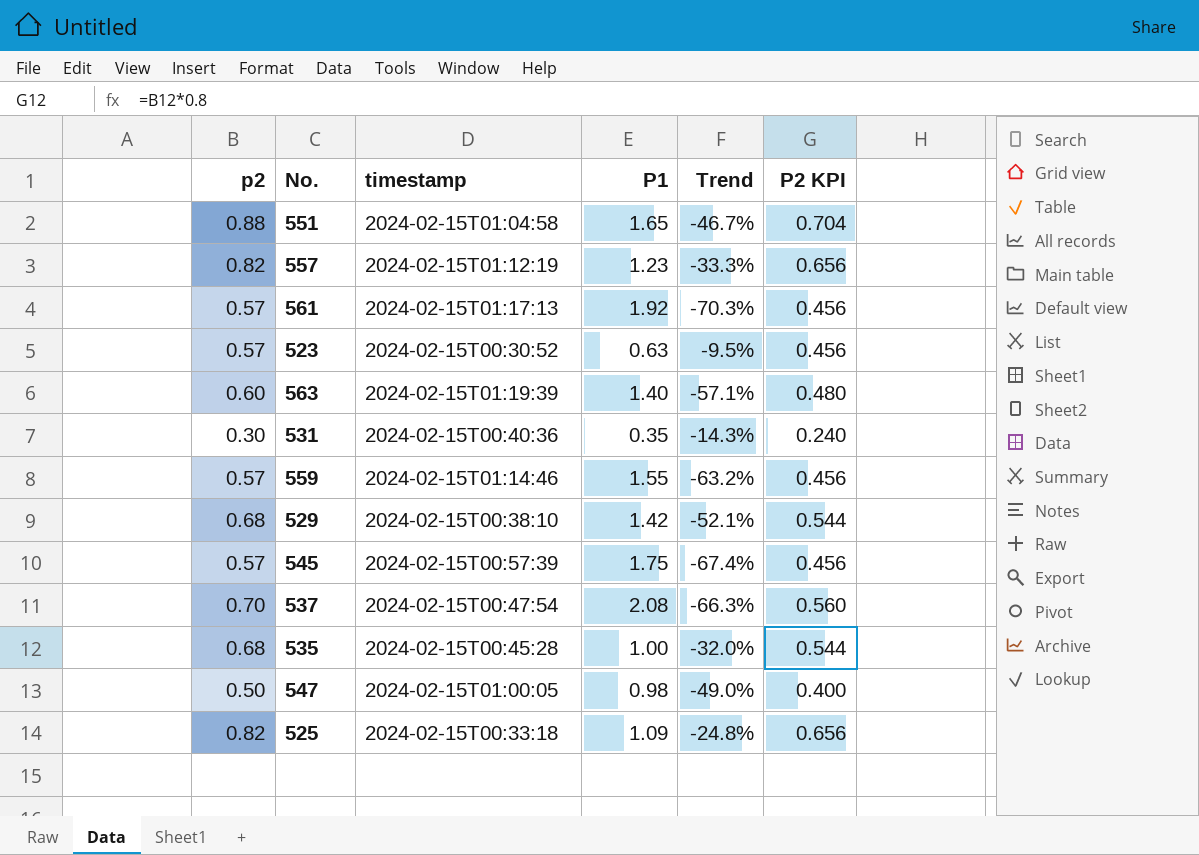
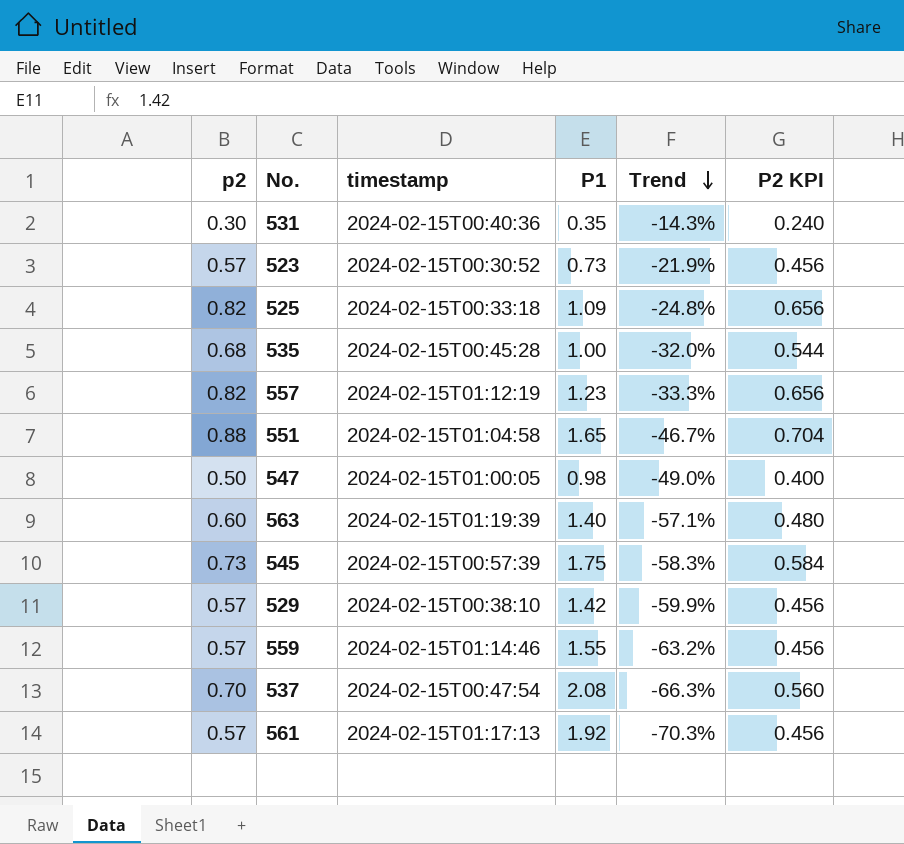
row order: none -> Trend descending
523 | P1: 0.63 -> 0.73
523 | Trend: -9.5% -> -21.9%
545 | p2: 0.57 -> 0.73
545 | Trend: -67.4% -> -58.3%
545 | P2 KPI: 0.456 -> 0.584
529 | p2: 0.68 -> 0.57
529 | Trend: -52.1% -> -59.9%
529 | P2 KPI: 0.544 -> 0.456

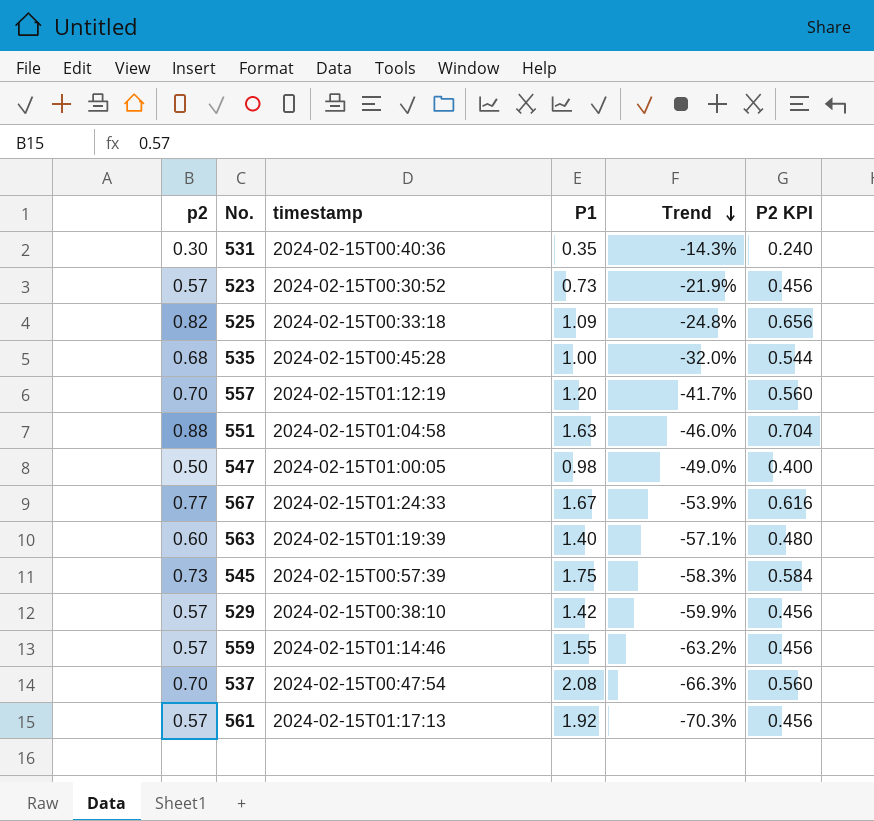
557 | p2: 0.82 -> 0.70
557 | P1: 1.23 -> 1.20
557 | Trend: -33.3% -> -41.7%
557 | P2 KPI: 0.656 -> 0.560
551 | P1: 1.65 -> 1.63
551 | Trend: -46.7% -> -46.0%
row 567: none -> 0.77 | 2024-02-15T01:24:33 | 1.67 | -53.9% | 0.616

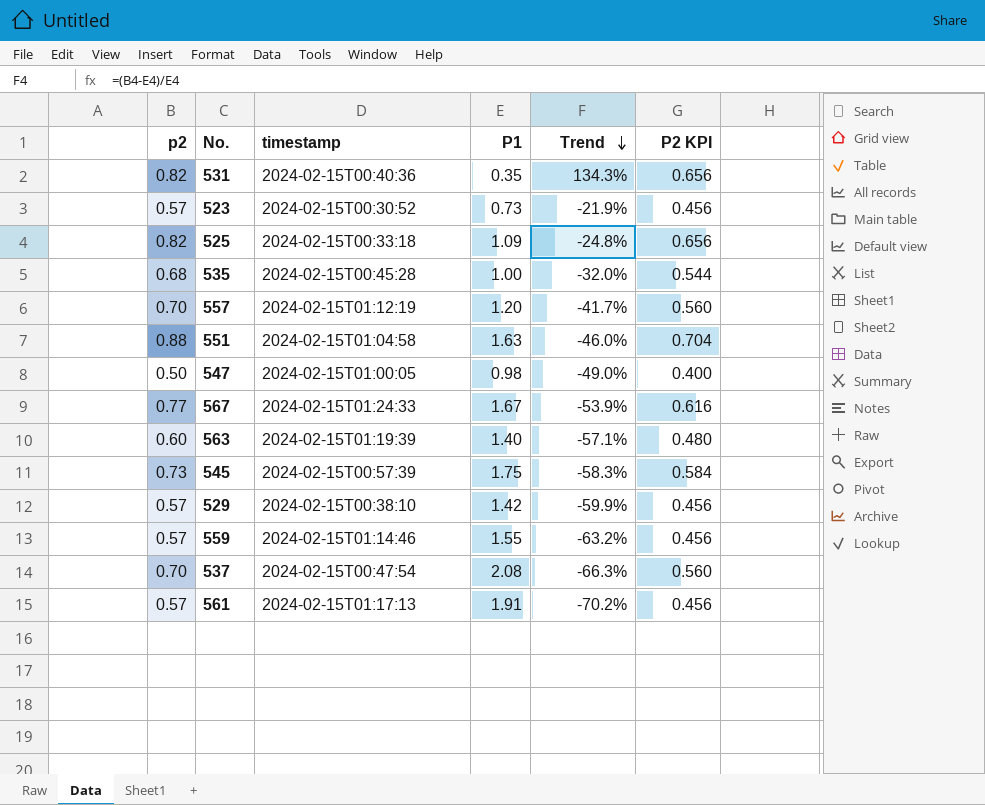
531 | p2: 0.30 -> 0.82
531 | Trend: -14.3% -> 134.3%
531 | P2 KPI: 0.240 -> 0.656
561 | P1: 1.92 -> 1.91
561 | Trend: -70.3% -> -70.2%

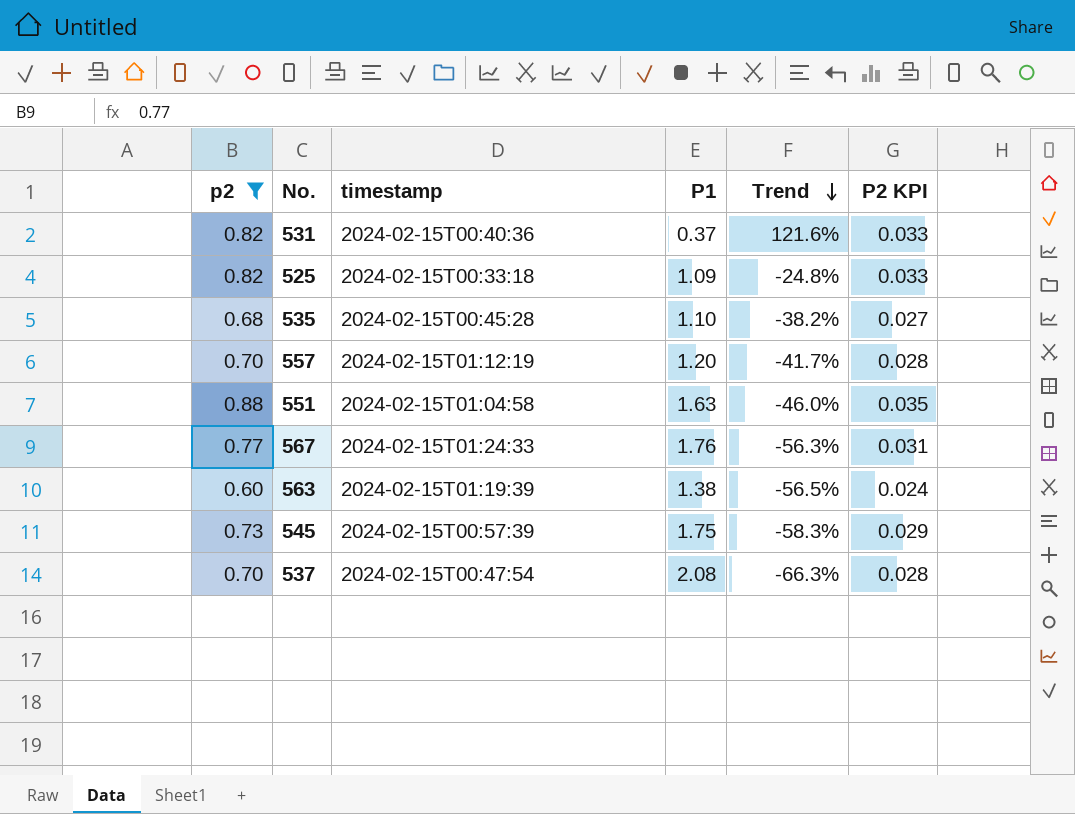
filter: none -> p2 >= 0.60
column P2 KPI | formula: [p2] * 0.8 -> [p2] * 0.04
531 | P1: 0.35 -> 0.37
531 | Trend: 134.3% -> 121.6%
535 | P1: 1.00 -> 1.10
535 | Trend: -32.0% -> -38.2%
567 | P1: 1.67 -> 1.76
567 | Trend: -53.9% -> -56.3%
563 | P1: 1.40 -> 1.38
563 | Trend: -57.1% -> -56.5%

